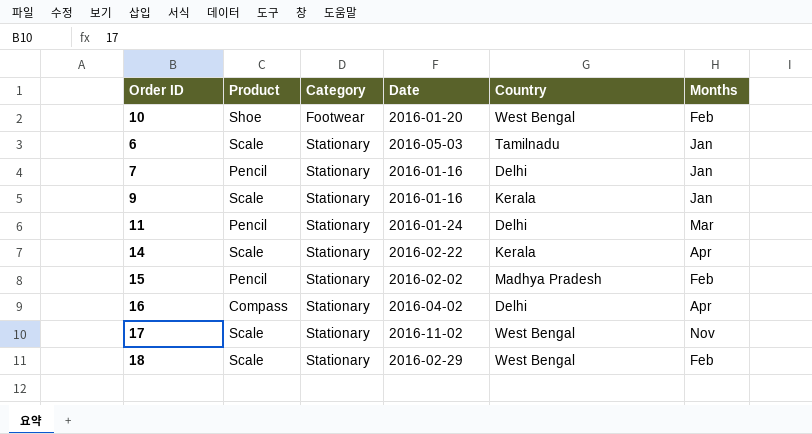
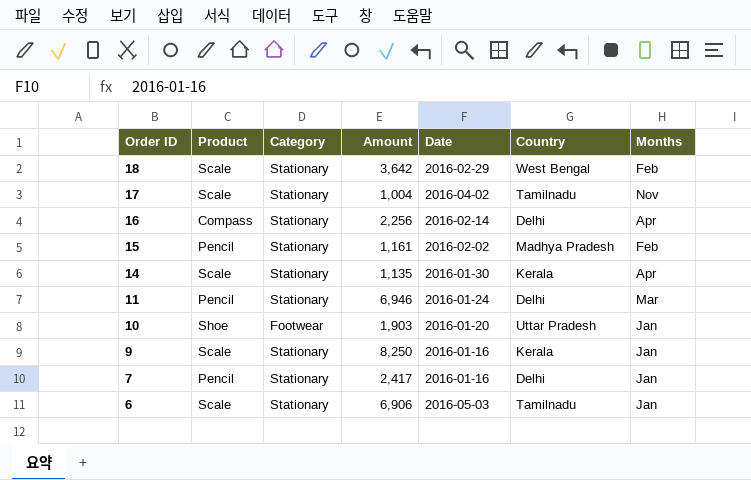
row order: Category ascending -> Order ID descending
column Amount | position: none -> 4
17 | Date: 2016-11-02 -> 2016-04-02
17 | Country: West Bengal -> Tamilnadu
16 | Date: 2016-04-02 -> 2016-02-14
14 | Date: 2016-02-22 -> 2016-01-30
10 | Country: West Bengal -> Uttar Pradesh
10 | Months: Feb -> Jan

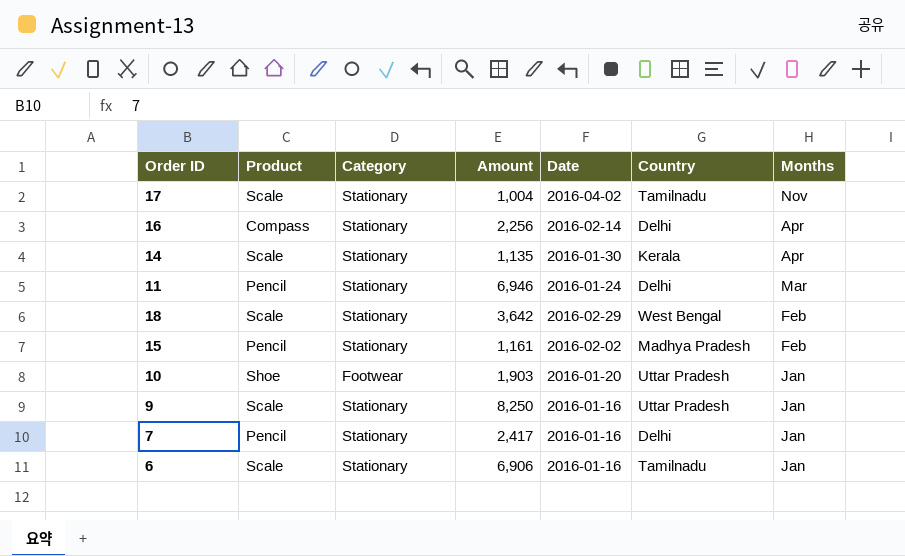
row order: Order ID descending -> Months descending
9 | Country: Kerala -> Uttar Pradesh
6 | Date: 2016-05-03 -> 2016-01-16

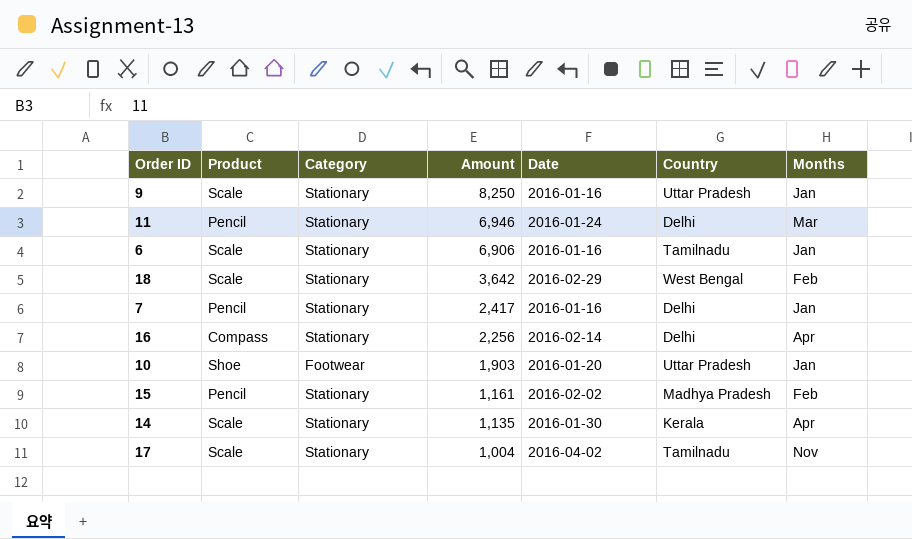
row order: Months descending -> Amount descending

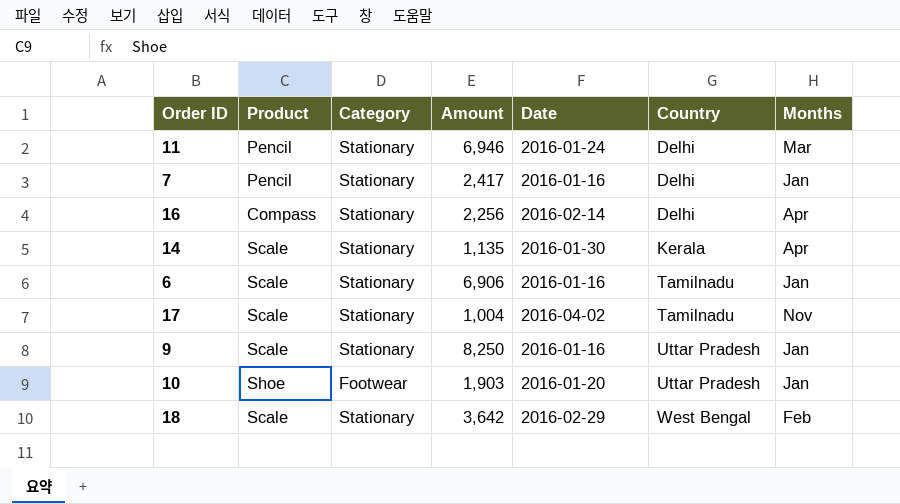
row order: Amount descending -> Country ascending
row 15: Pencil | Stationary | 1,161 | 2016-02-02 | Madhya Pradesh | Feb -> none

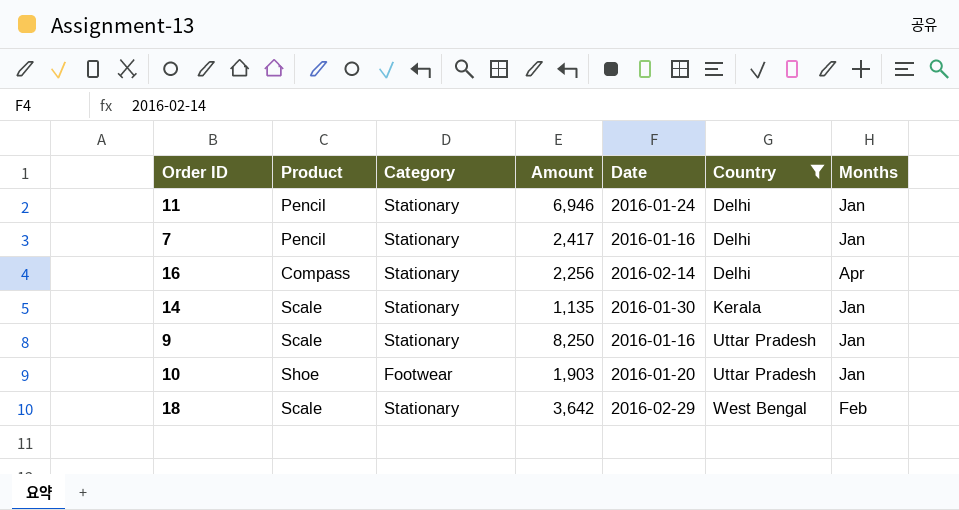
filter: none -> Country != Tamilnadu
11 | Months: Mar -> Jan
14 | Months: Apr -> Jan

